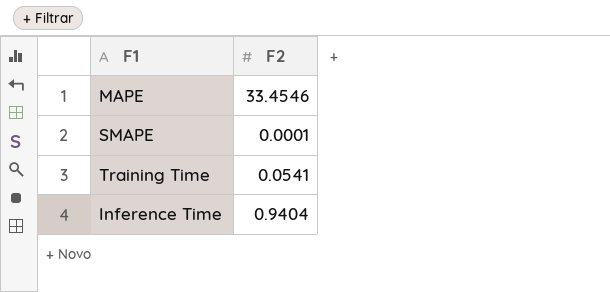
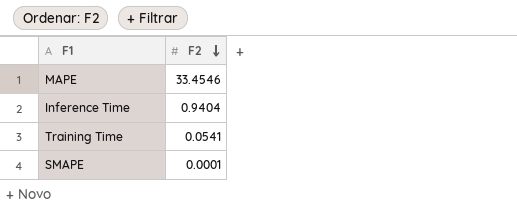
row order: none -> F2 descending

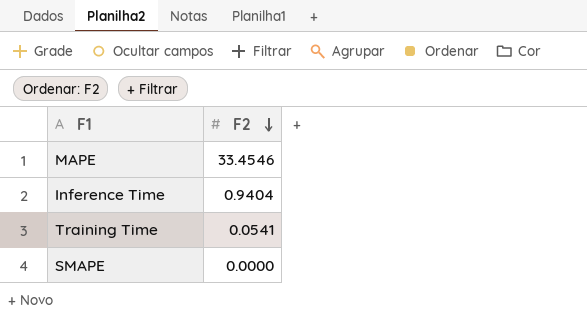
SMAPE | F2: 0.0001 -> 0.0000

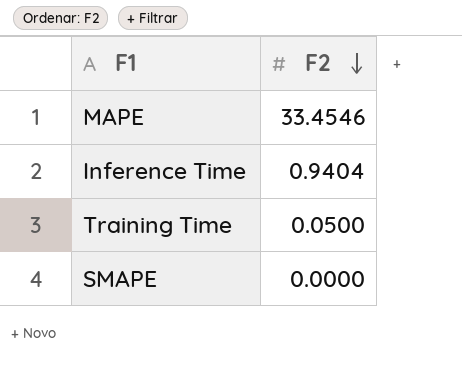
Training Time | F2: 0.0541 -> 0.0500

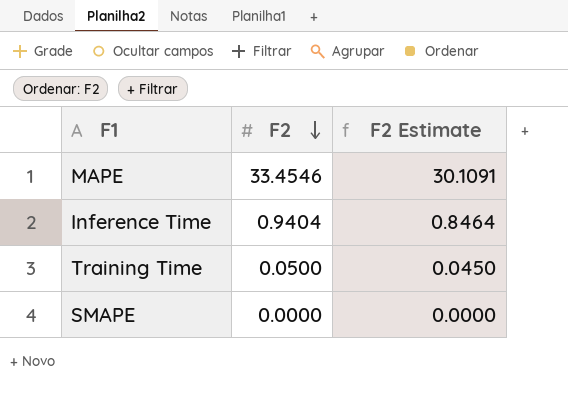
column F2 Estimate | formula: none -> [F2] * 0.9

